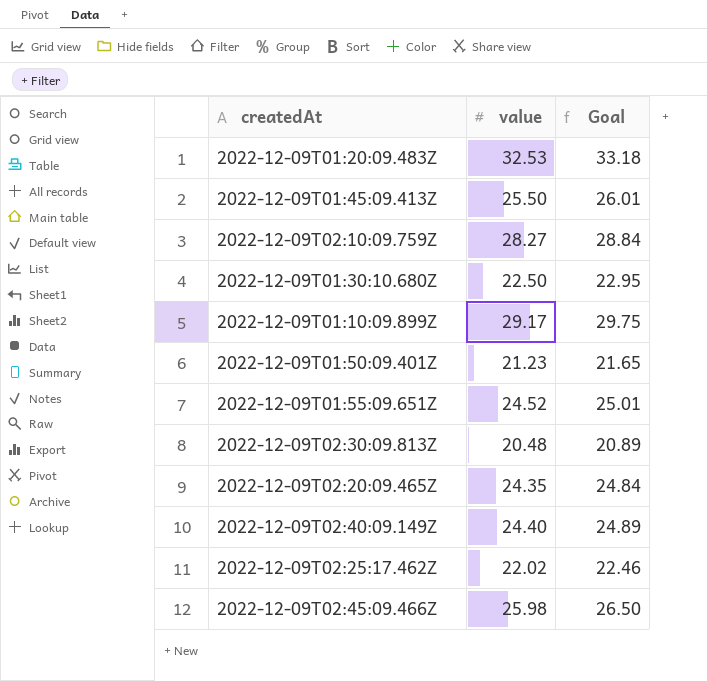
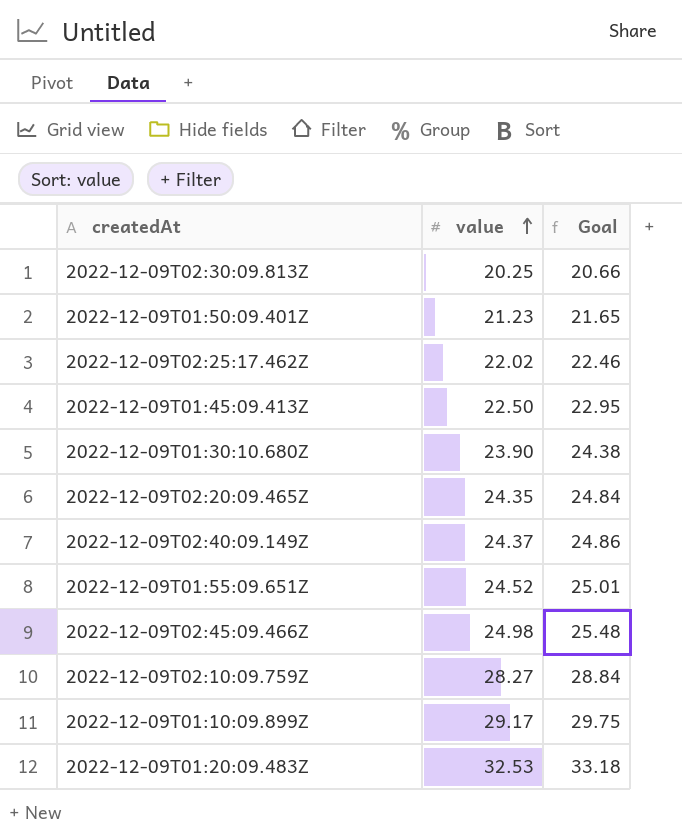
row order: none -> value ascending
2022-12-09T02:30:09.813Z | value: 20.48 -> 20.25
2022-12-09T02:30:09.813Z | Goal: 20.89 -> 20.66
2022-12-09T01:45:09.413Z | value: 25.50 -> 22.50
2022-12-09T01:45:09.413Z | Goal: 26.01 -> 22.95
2022-12-09T01:30:10.680Z | value: 22.50 -> 23.90
2022-12-09T01:30:10.680Z | Goal: 22.95 -> 24.38
2022-12-09T02:40:09.149Z | value: 24.40 -> 24.37
2022-12-09T02:40:09.149Z | Goal: 24.89 -> 24.86
2022-12-09T02:45:09.466Z | value: 25.98 -> 24.98
2022-12-09T02:45:09.466Z | Goal: 26.50 -> 25.48

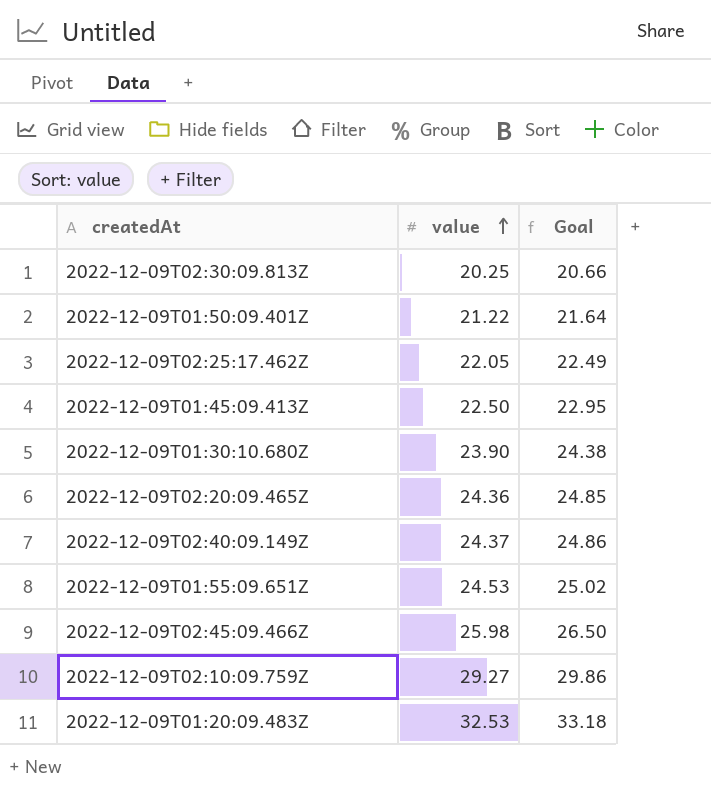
row 2022-12-09T01:10:09.899Z: 29.17 | 29.75 -> none
2022-12-09T01:50:09.401Z | value: 21.23 -> 21.22
2022-12-09T01:50:09.401Z | Goal: 21.65 -> 21.64
2022-12-09T02:25:17.462Z | value: 22.02 -> 22.05
2022-12-09T02:25:17.462Z | Goal: 22.46 -> 22.49
2022-12-09T02:20:09.465Z | value: 24.35 -> 24.36
2022-12-09T02:20:09.465Z | Goal: 24.84 -> 24.85
2022-12-09T01:55:09.651Z | value: 24.52 -> 24.53
2022-12-09T01:55:09.651Z | Goal: 25.01 -> 25.02
2022-12-09T02:45:09.466Z | value: 24.98 -> 25.98
2022-12-09T02:45:09.466Z | Goal: 25.48 -> 26.50
2022-12-09T02:10:09.759Z | value: 28.27 -> 29.27
2022-12-09T02:10:09.759Z | Goal: 28.84 -> 29.86

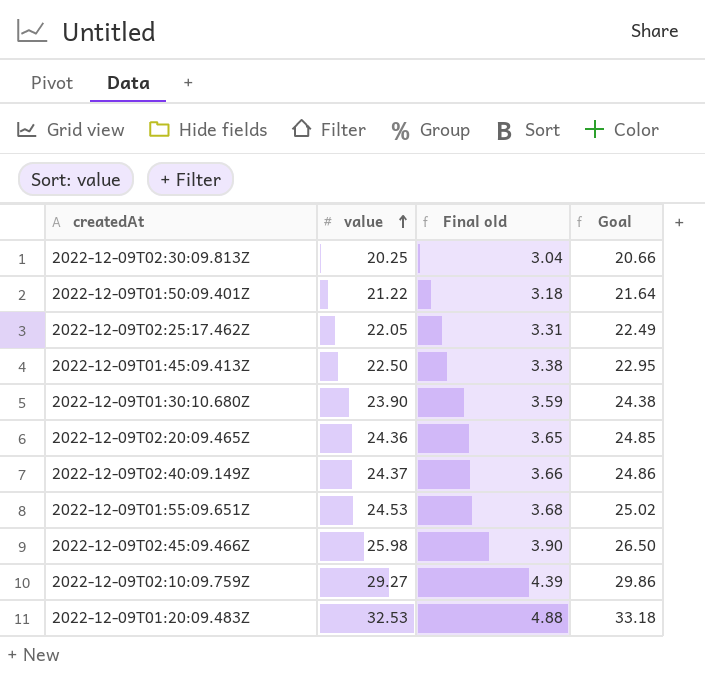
column Final old | formula: none -> [value] * 0.15

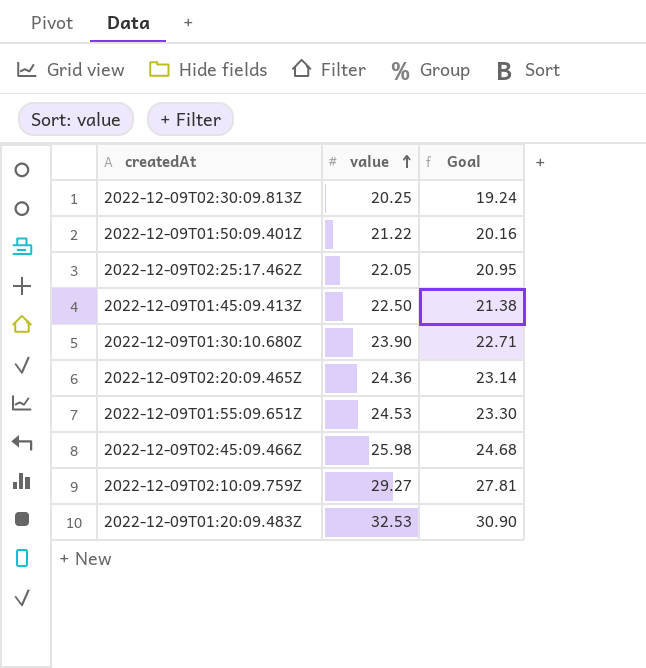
column Final old | formula: [value] * 0.15 -> none
column Goal | formula: [value] * 1.02 -> [value] * 0.95
row 2022-12-09T02:40:09.149Z: 24.37 | 3.66 | 24.86 -> none

